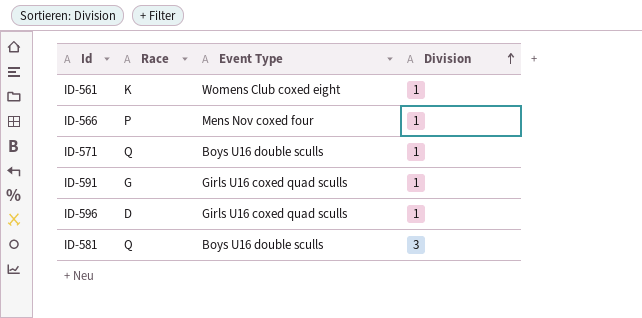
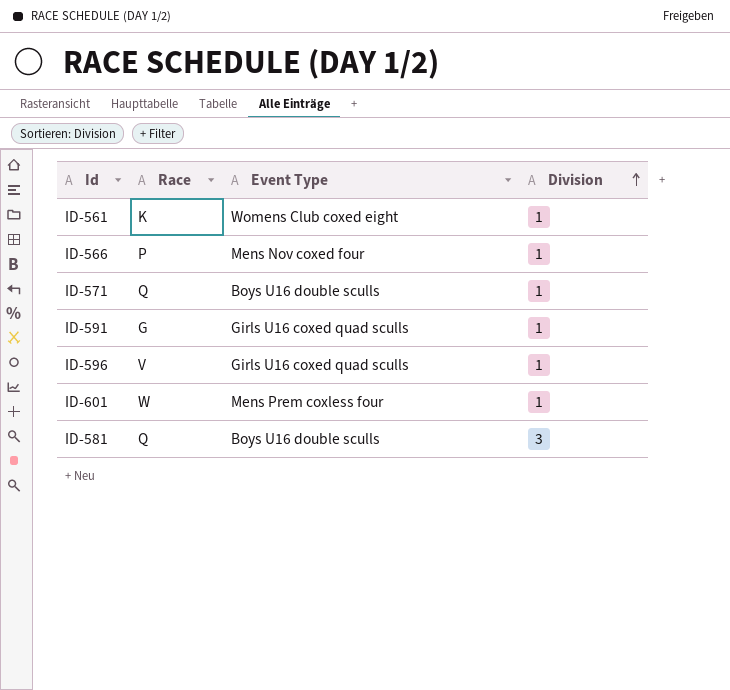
ID-596 | Race: D -> V
row ID-601: none -> W | Mens Prem coxless four | 1

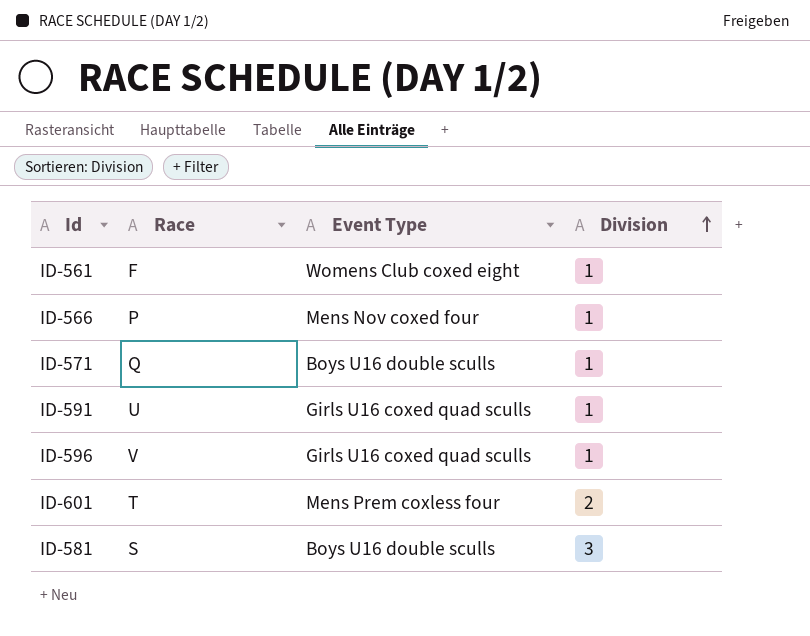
ID-561 | Race: K -> F
ID-591 | Race: G -> U
ID-601 | Race: W -> T
ID-601 | Division: 1 -> 2
ID-581 | Race: Q -> S

